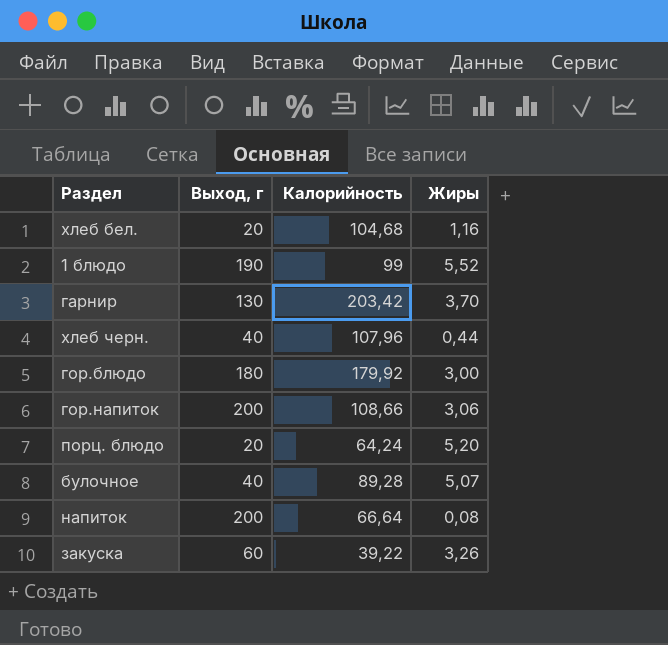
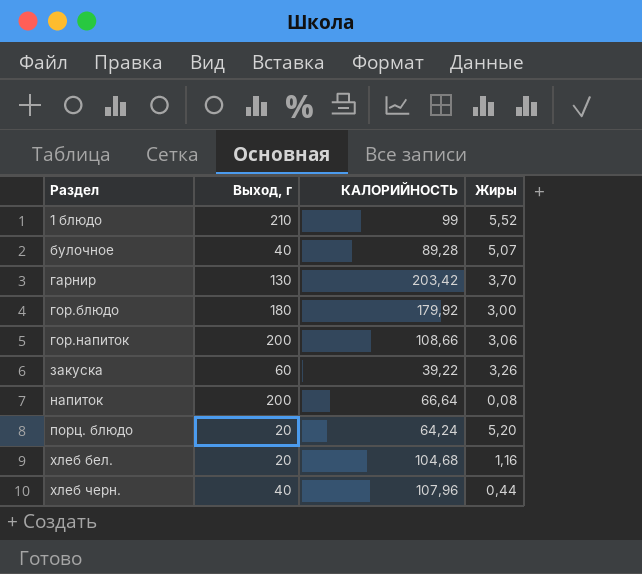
row order: none -> Раздел ascending
column name: Калорийность -> КАЛОРИЙНОСТЬ
1 блюдо | Выход, г: 190 -> 210

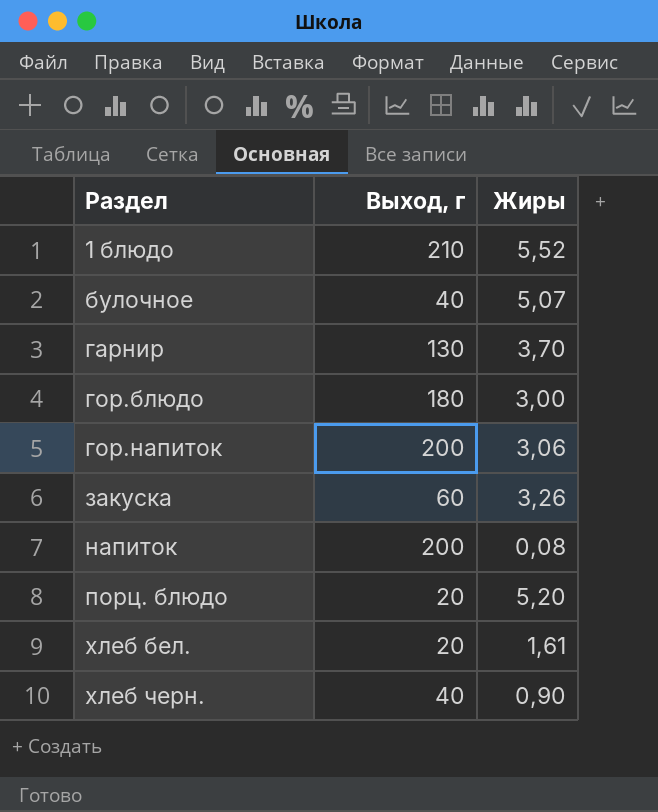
column КАЛОРИЙНОСТЬ | position: 3 -> none
хлеб бел. | Жиры: 1,16 -> 1,61
хлеб черн. | Жиры: 0,44 -> 0,90

